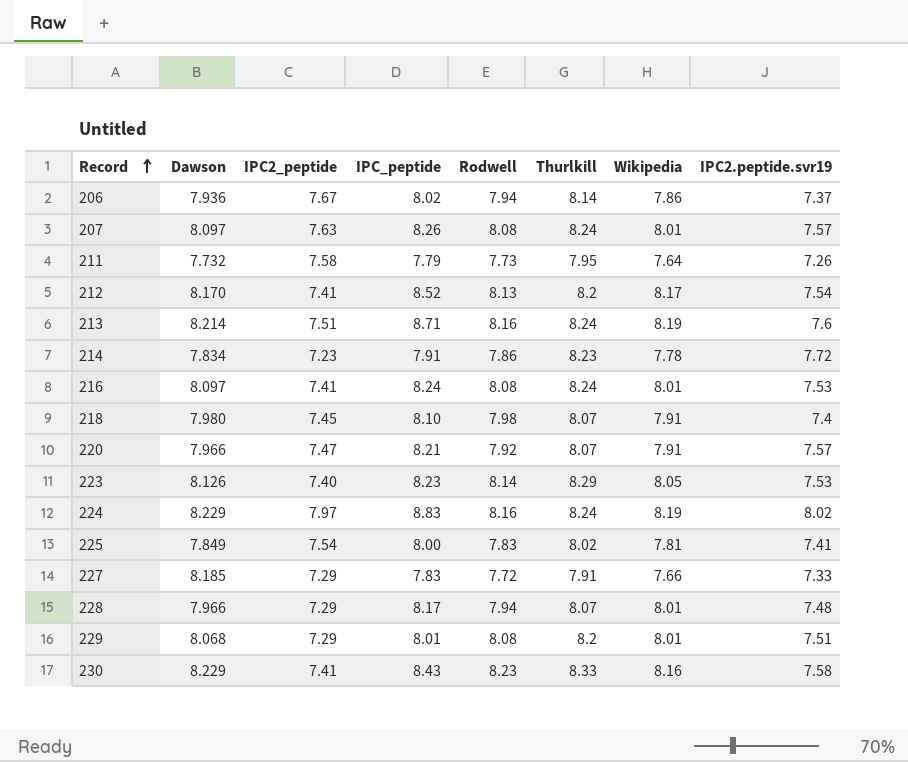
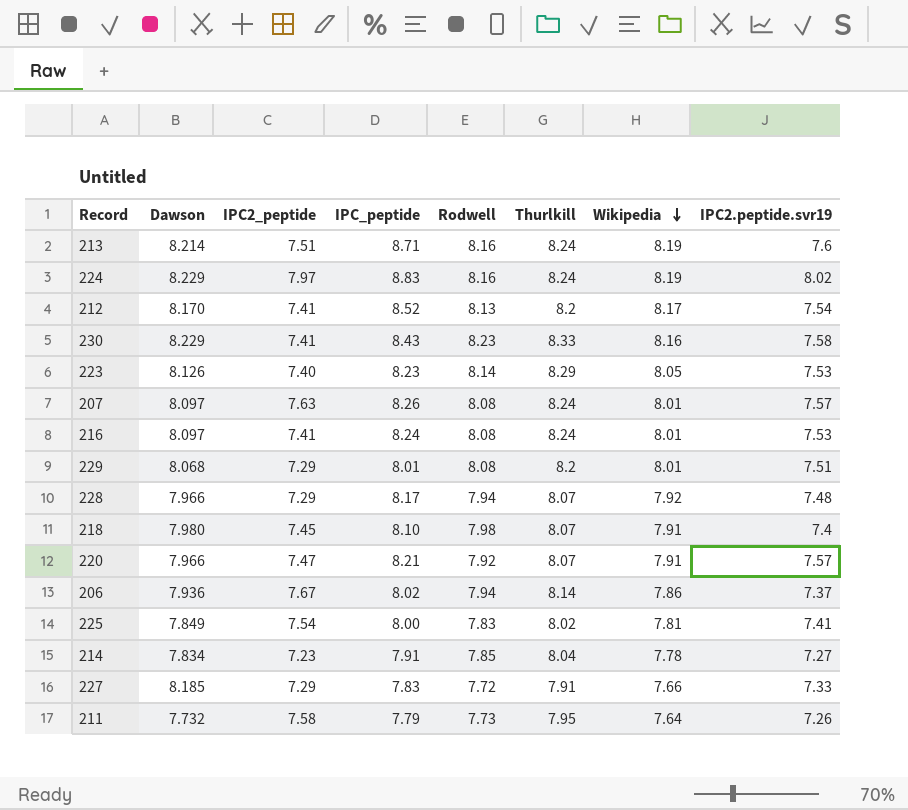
row order: Record ascending -> Wikipedia descending
228 | Wikipedia: 8.01 -> 7.92
214 | Rodwell: 7.86 -> 7.85
214 | Thurlkill: 8.23 -> 8.04
214 | IPC2.peptide.svr19: 7.72 -> 7.27

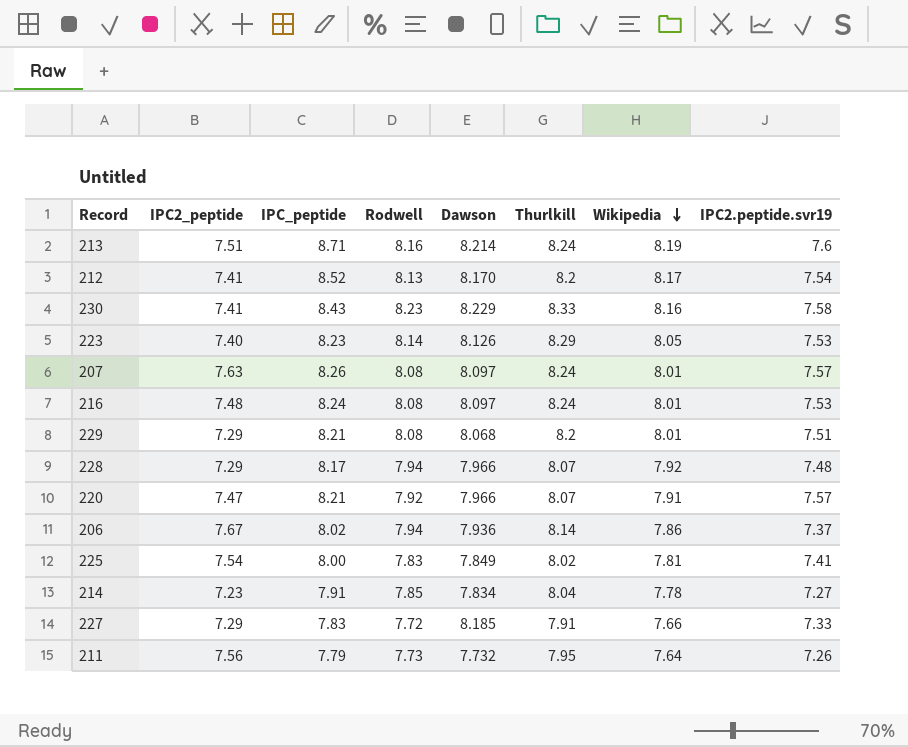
column Dawson | position: 2 -> 5
row 224: 8.229 | 7.97 | 8.83 | 8.16 | 8.24 | 8.19 | 8.02 -> none
row 218: 7.980 | 7.45 | 8.10 | 7.98 | 8.07 | 7.91 | 7.4 -> none
216 | IPC2_peptide: 7.41 -> 7.48
229 | IPC_peptide: 8.01 -> 8.21
211 | IPC2_peptide: 7.58 -> 7.56

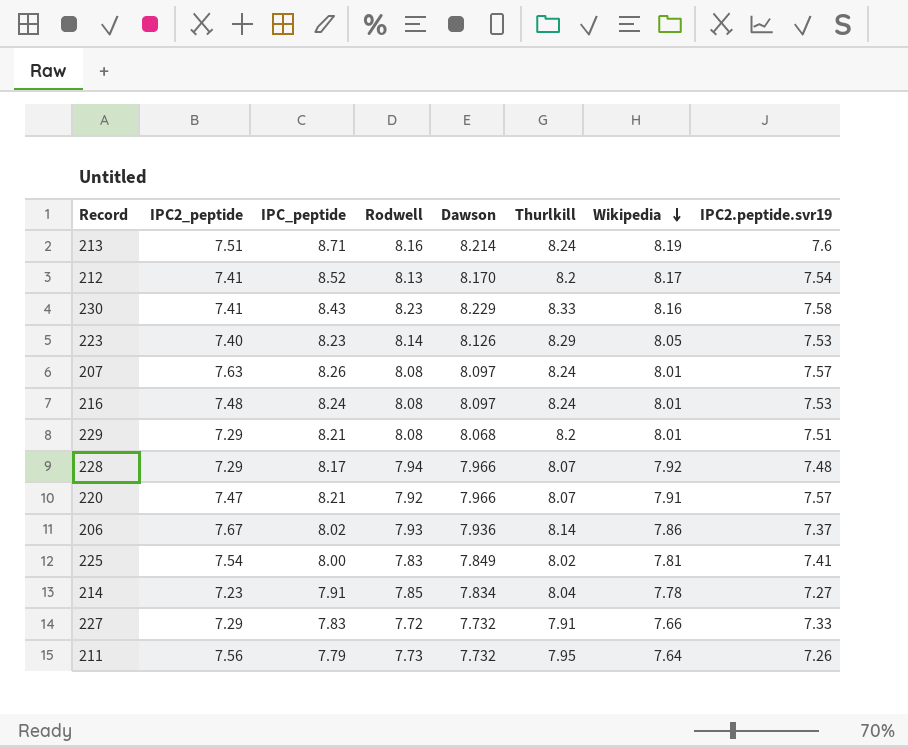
206 | Rodwell: 7.94 -> 7.93
227 | Dawson: 8.185 -> 7.732

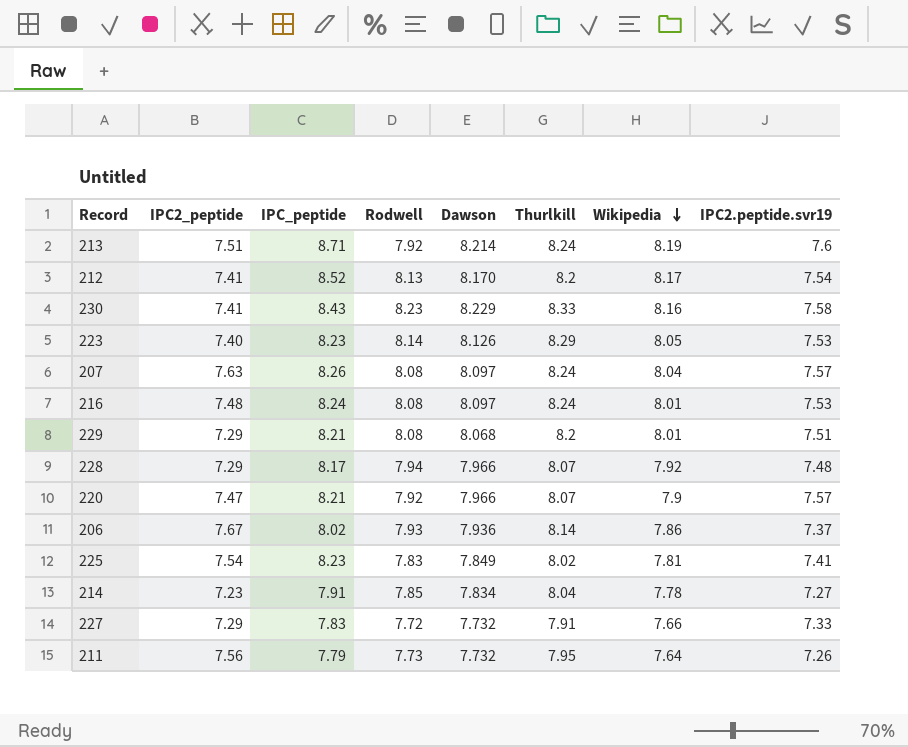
213 | Rodwell: 8.16 -> 7.92
207 | Wikipedia: 8.01 -> 8.04
220 | Wikipedia: 7.91 -> 7.9
225 | IPC_peptide: 8.00 -> 8.23

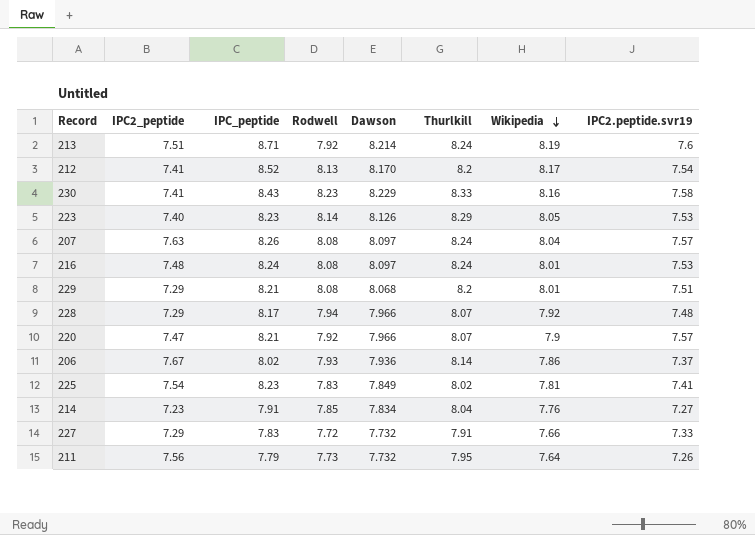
214 | Wikipedia: 7.78 -> 7.76

